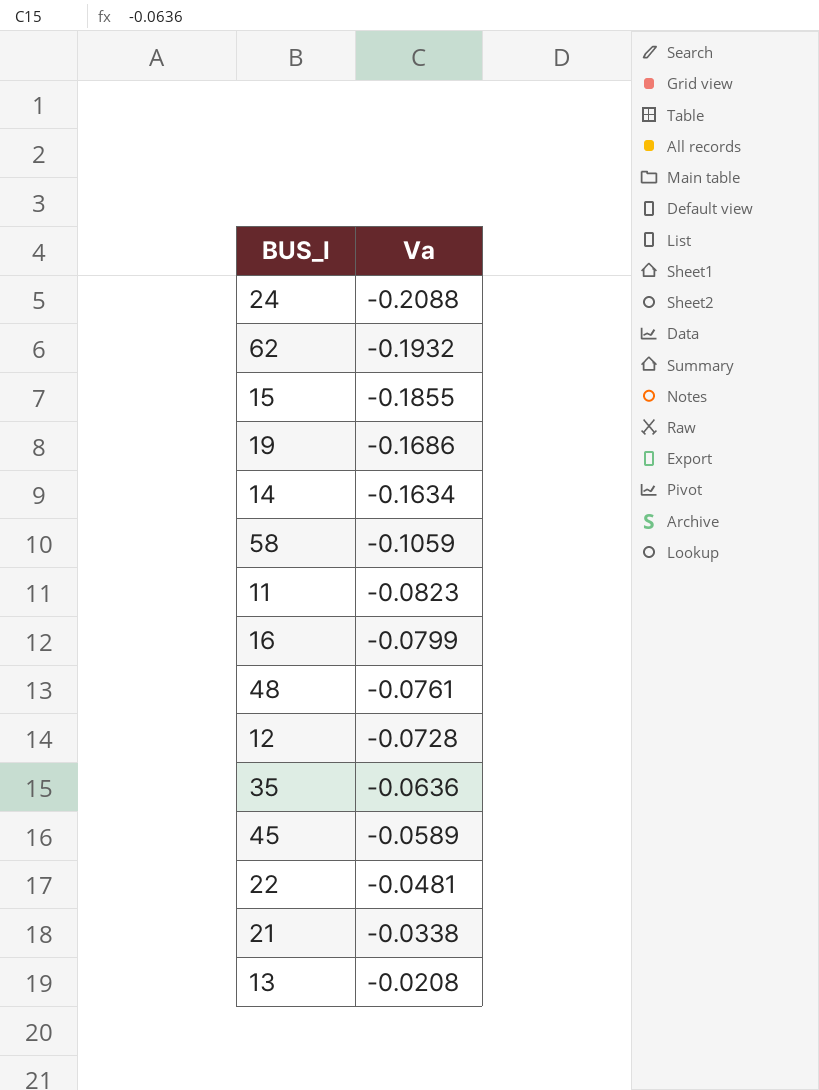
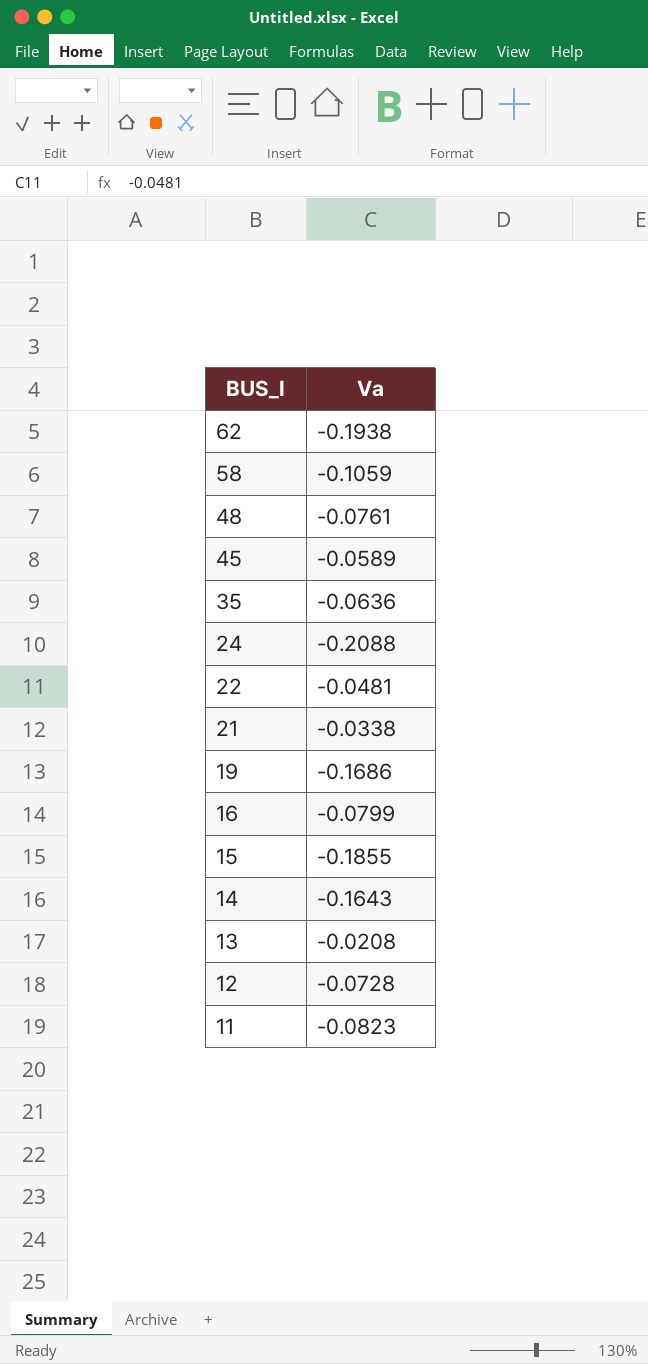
row order: Va ascending -> BUS_I descending
62 | Va: -0.1932 -> -0.1938
14 | Va: -0.1634 -> -0.1643

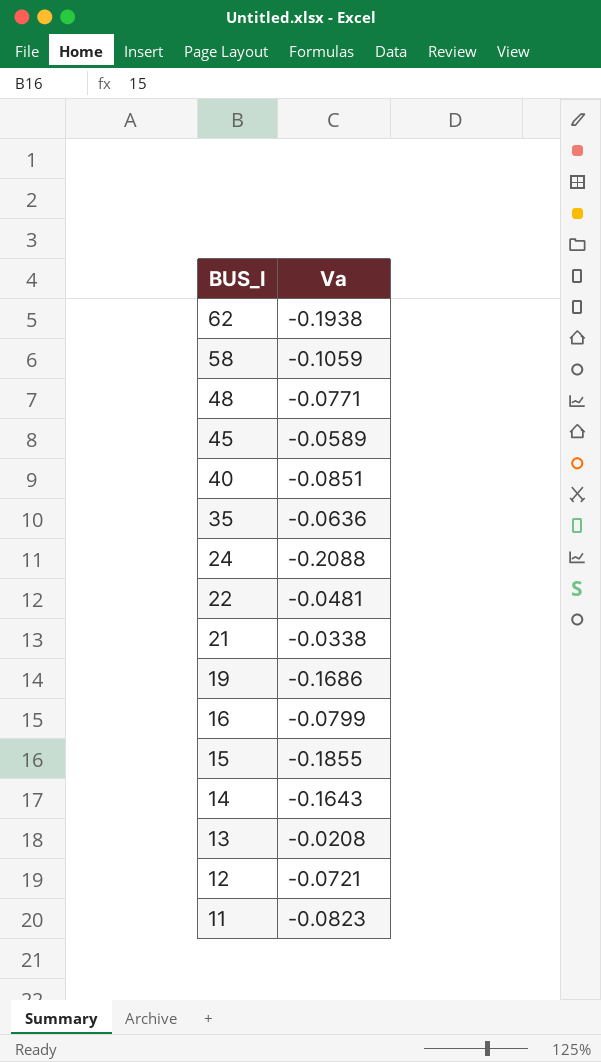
48 | Va: -0.0761 -> -0.0771
row 40: none -> -0.0851
12 | Va: -0.0728 -> -0.0721

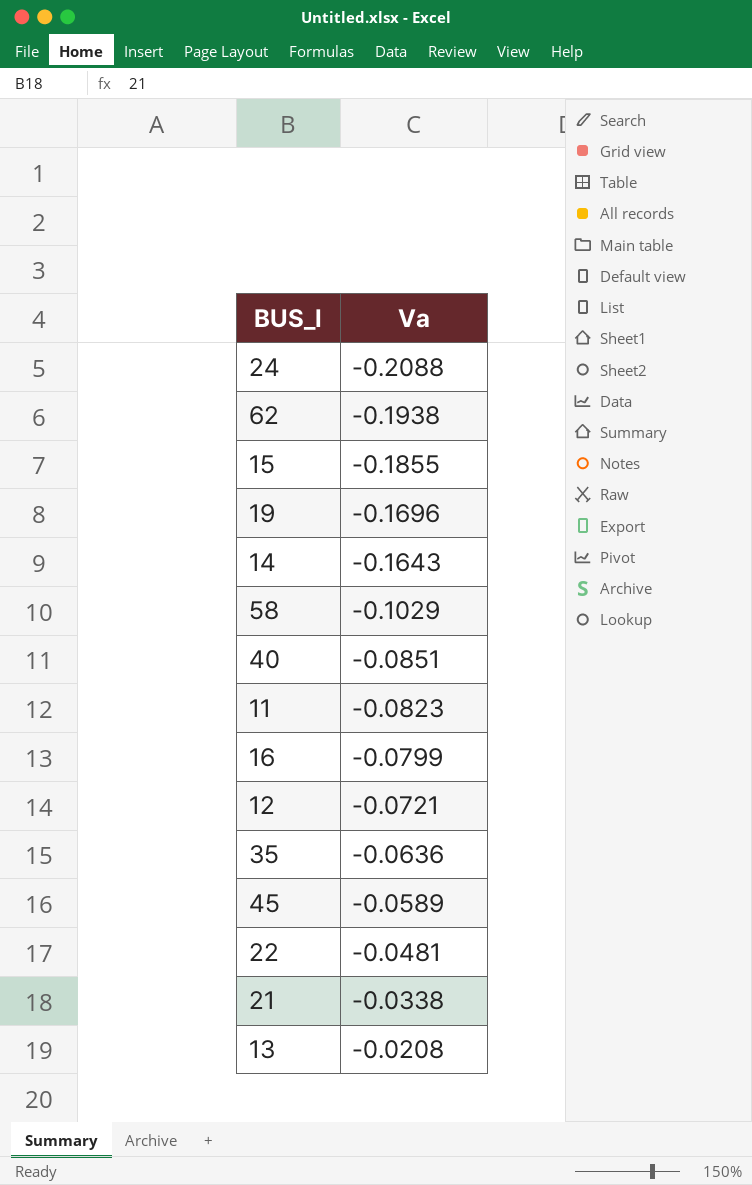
row order: BUS_I descending -> Va ascending
row 48: -0.0771 -> none
19 | Va: -0.1686 -> -0.1696
58 | Va: -0.1059 -> -0.1029

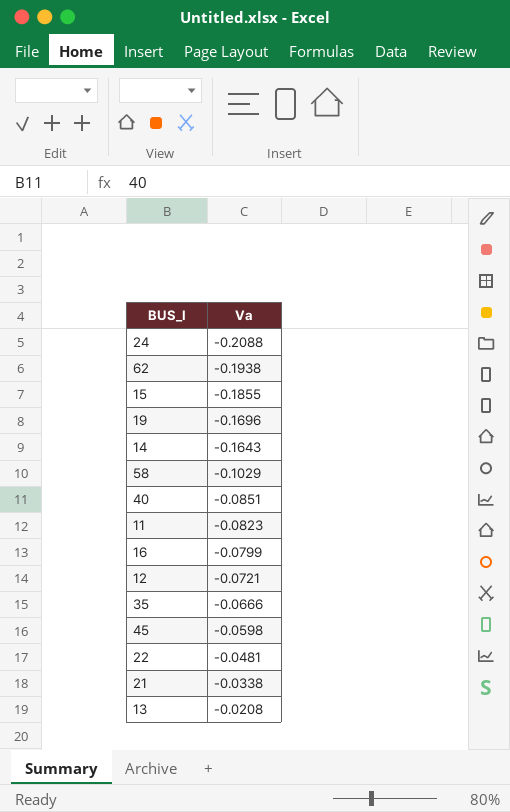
35 | Va: -0.0636 -> -0.0666
45 | Va: -0.0589 -> -0.0598

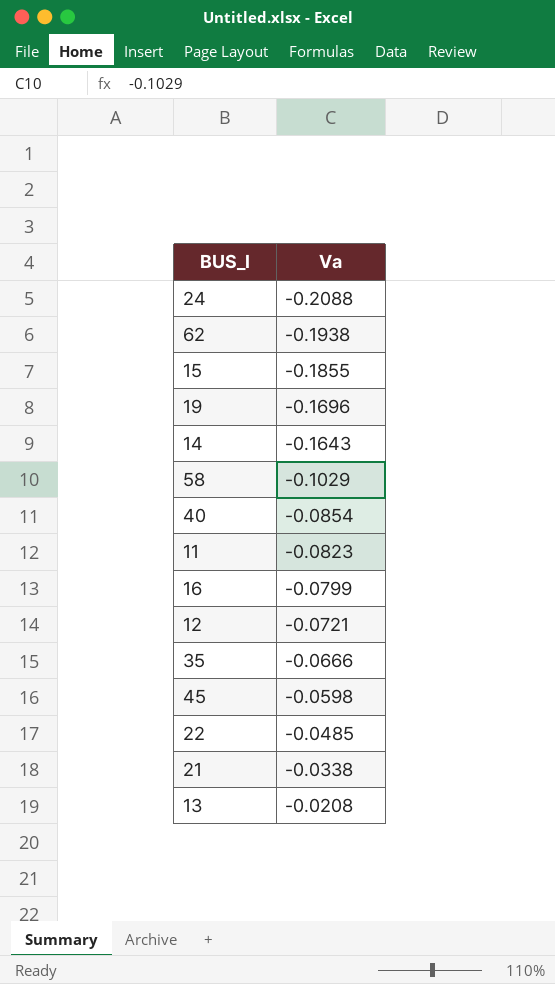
40 | Va: -0.0851 -> -0.0854
22 | Va: -0.0481 -> -0.0485

